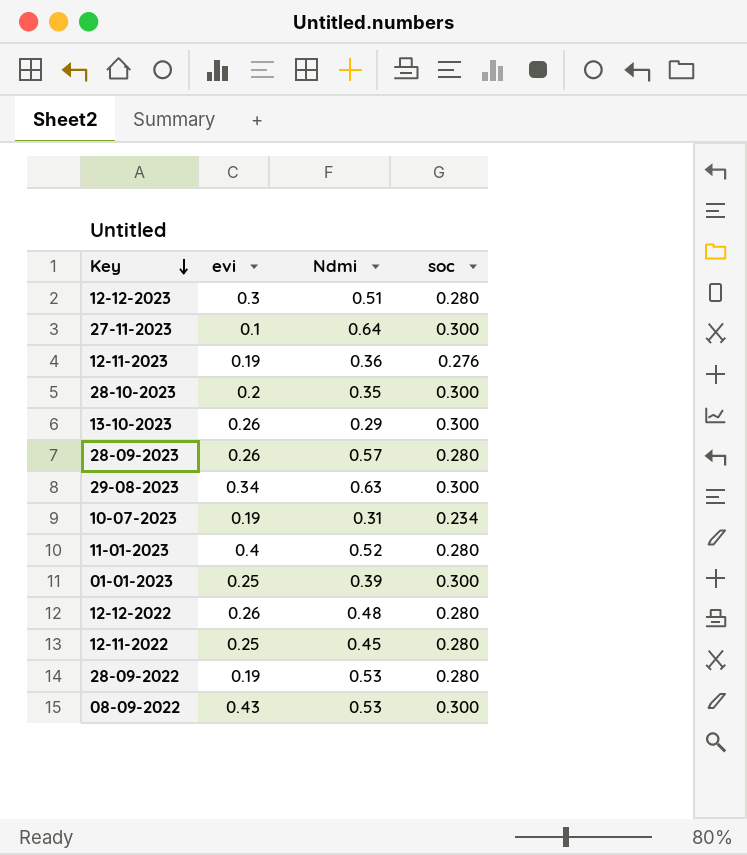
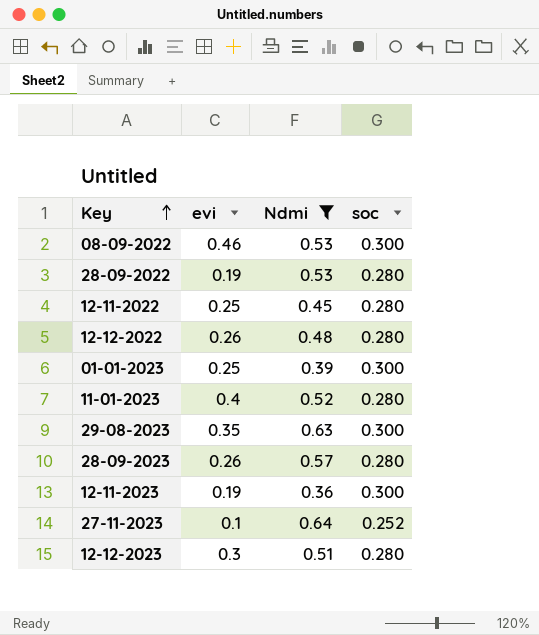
filter: none -> Ndmi >= 0.36
row order: Key descending -> Key ascending
08-09-2022 | evi: 0.43 -> 0.46
29-08-2023 | evi: 0.34 -> 0.35
12-11-2023 | soc: 0.276 -> 0.300
27-11-2023 | soc: 0.300 -> 0.252

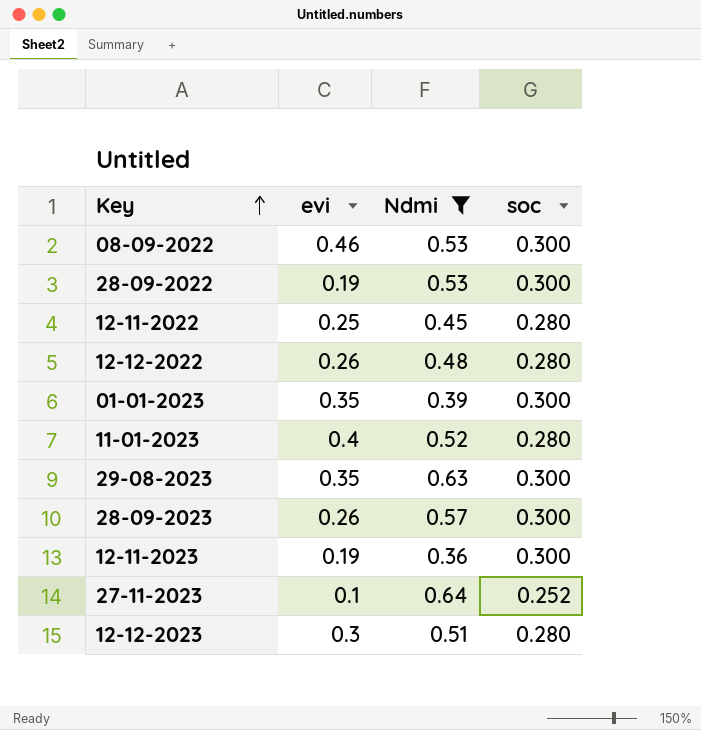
28-09-2022 | soc: 0.280 -> 0.300
01-01-2023 | evi: 0.25 -> 0.35
28-09-2023 | soc: 0.280 -> 0.300

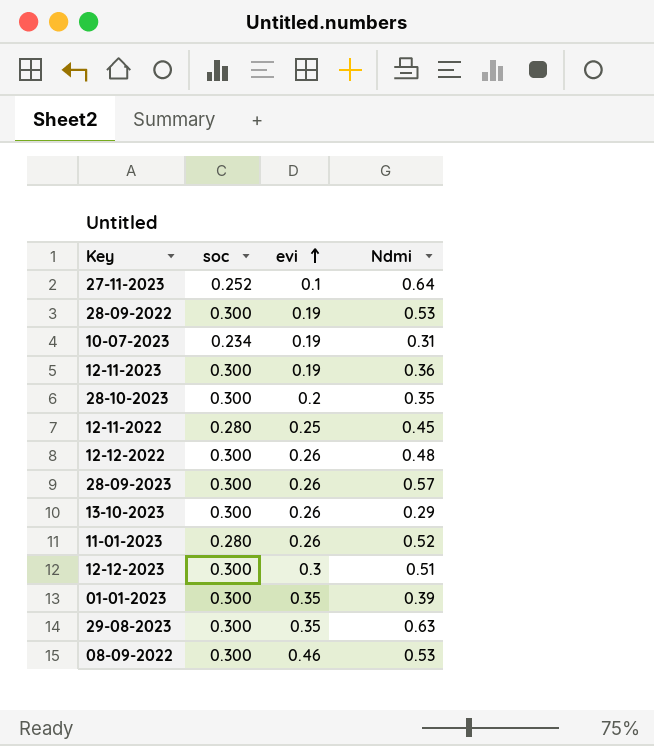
filter: Ndmi >= 0.36 -> none
row order: Key ascending -> evi ascending
column soc | position: 4 -> 2
12-12-2022 | soc: 0.280 -> 0.300
11-01-2023 | evi: 0.4 -> 0.26
12-12-2023 | soc: 0.280 -> 0.300

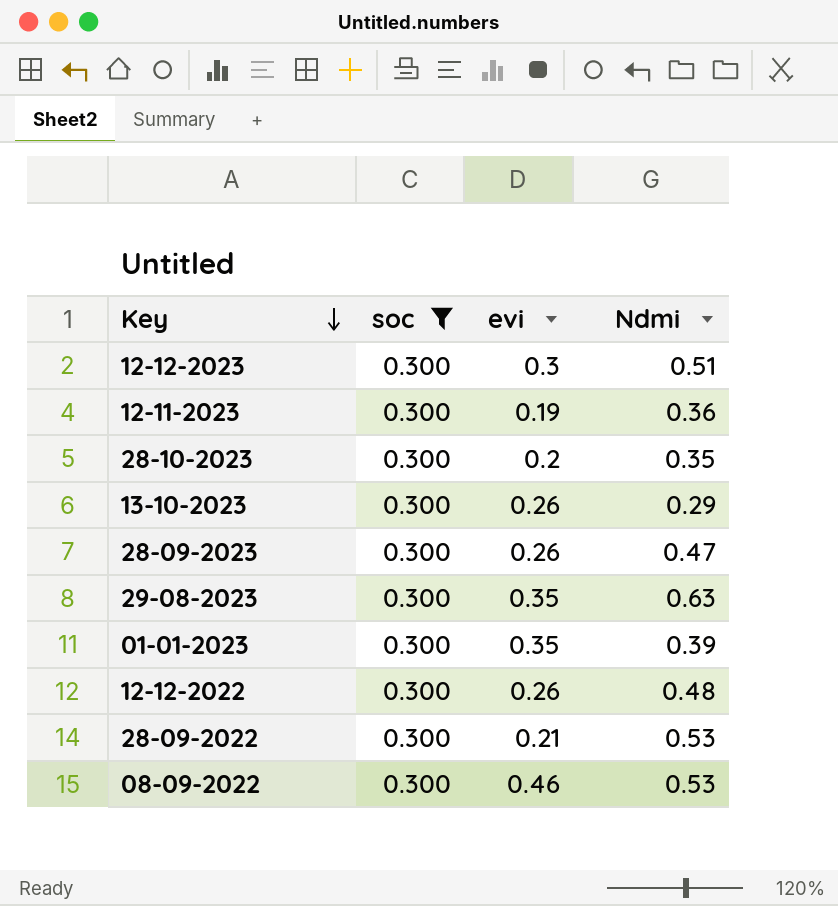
filter: none -> soc = 0.300
row order: evi ascending -> Key descending
28-09-2023 | Ndmi: 0.57 -> 0.47
28-09-2022 | evi: 0.19 -> 0.21

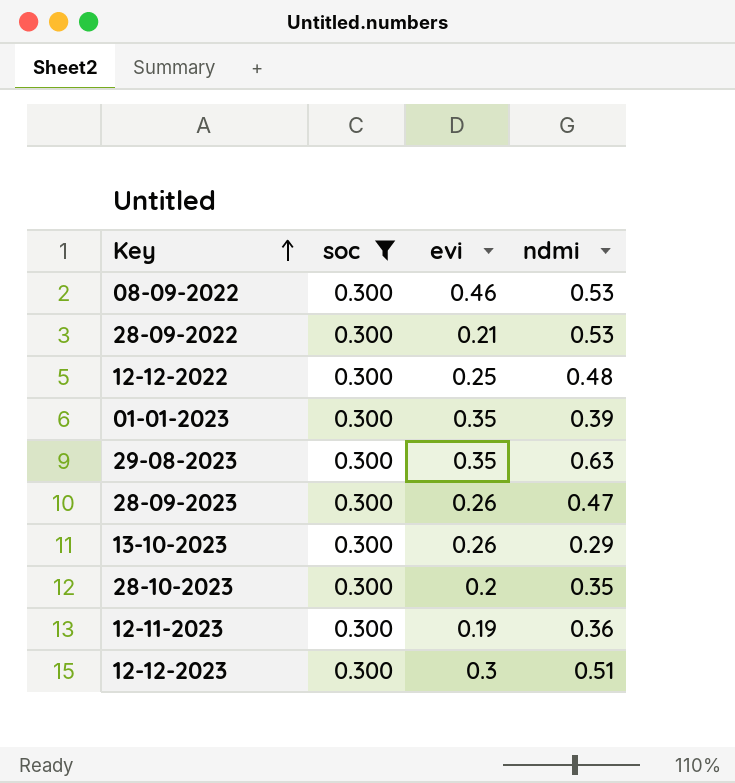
row order: Key descending -> Key ascending
column name: Ndmi -> ndmi
12-12-2022 | evi: 0.26 -> 0.25

